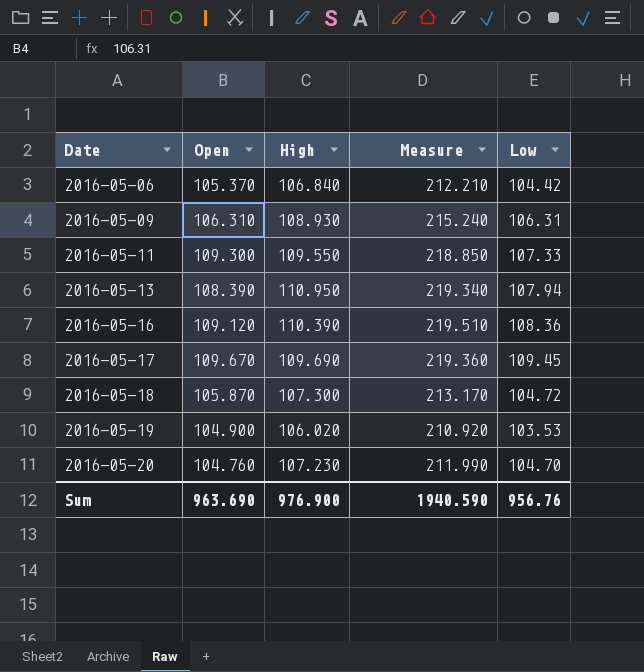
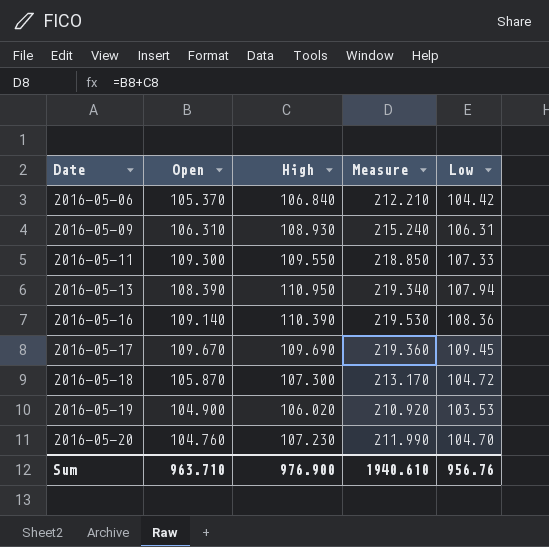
2016-05-16 | Open: 109.120 -> 109.140
2016-05-16 | Measure: 219.510 -> 219.530
Sum | Open: 963.690 -> 963.710
Sum | Measure: 1940.590 -> 1940.610

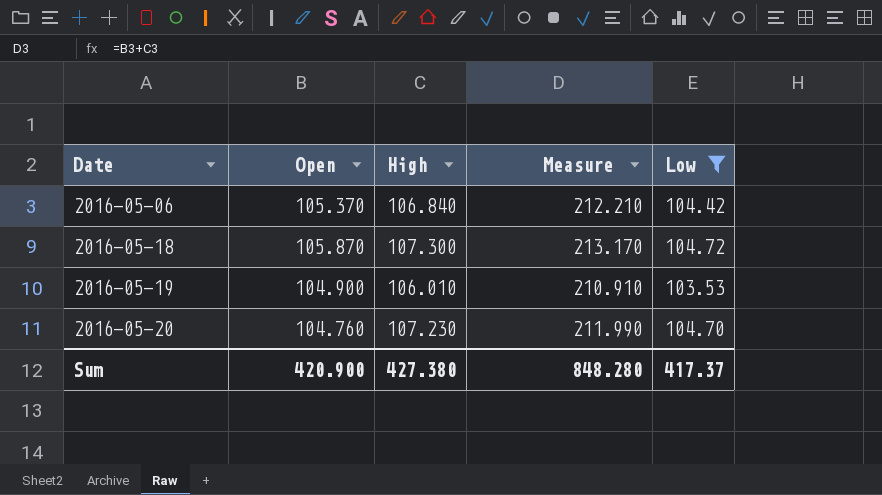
filter: none -> Low <= 104.72
2016-05-19 | High: 106.020 -> 106.010
2016-05-19 | Measure: 210.920 -> 210.910
Sum | Open: 963.710 -> 420.900
Sum | High: 976.900 -> 427.380
Sum | Measure: 1940.610 -> 848.280
Sum | Low: 956.76 -> 417.37

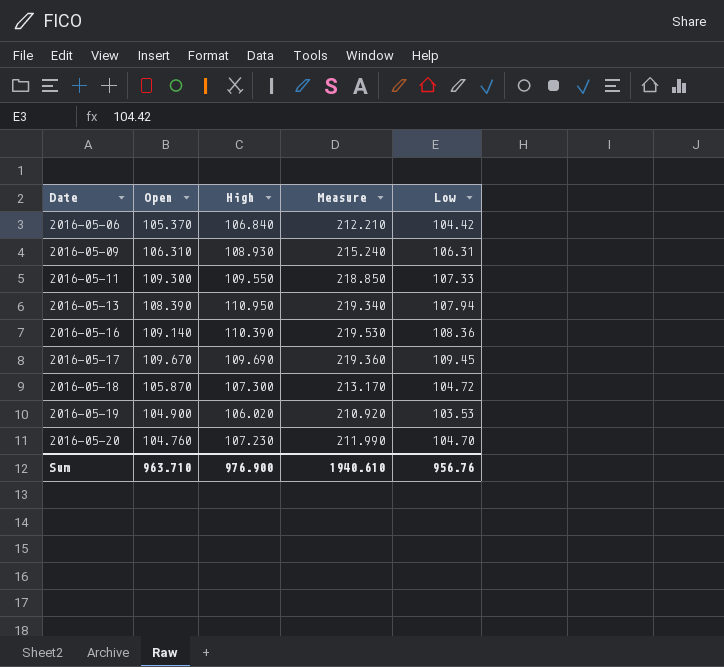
filter: Low <= 104.72 -> none
2016-05-19 | High: 106.010 -> 106.020
2016-05-19 | Measure: 210.910 -> 210.920
Sum | Open: 420.900 -> 963.710
Sum | High: 427.380 -> 976.900
Sum | Measure: 848.280 -> 1940.610
Sum | Low: 417.37 -> 956.76

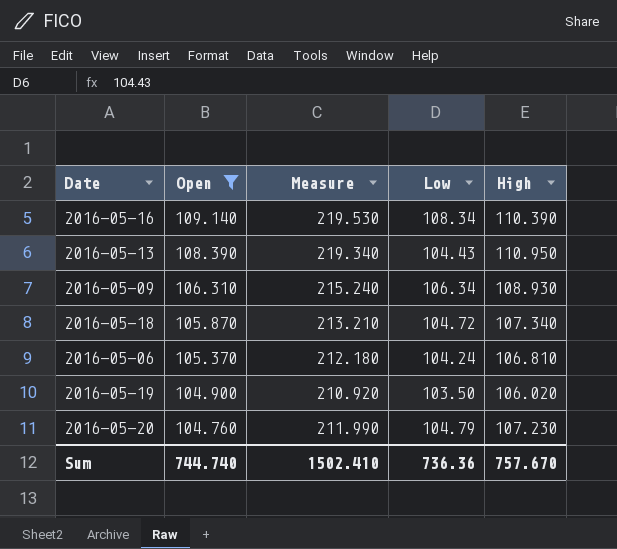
filter: none -> Open <= 109.140
row order: Date ascending -> Open descending
column High | position: 3 -> 5
2016-05-16 | Low: 108.36 -> 108.34
2016-05-13 | Low: 107.94 -> 104.43
2016-05-09 | Low: 106.31 -> 106.34
2016-05-18 | Measure: 213.170 -> 213.210
2016-05-18 | High: 107.300 -> 107.340
2016-05-06 | Measure: 212.210 -> 212.180
2016-05-06 | Low: 104.42 -> 104.24
2016-05-06 | High: 106.840 -> 106.810
2016-05-19 | Low: 103.53 -> 103.50
2016-05-20 | Low: 104.70 -> 104.79
Sum | Open: 963.710 -> 744.740
Sum | Measure: 1940.610 -> 1502.410
Sum | Low: 956.76 -> 736.36
Sum | High: 976.900 -> 757.670

